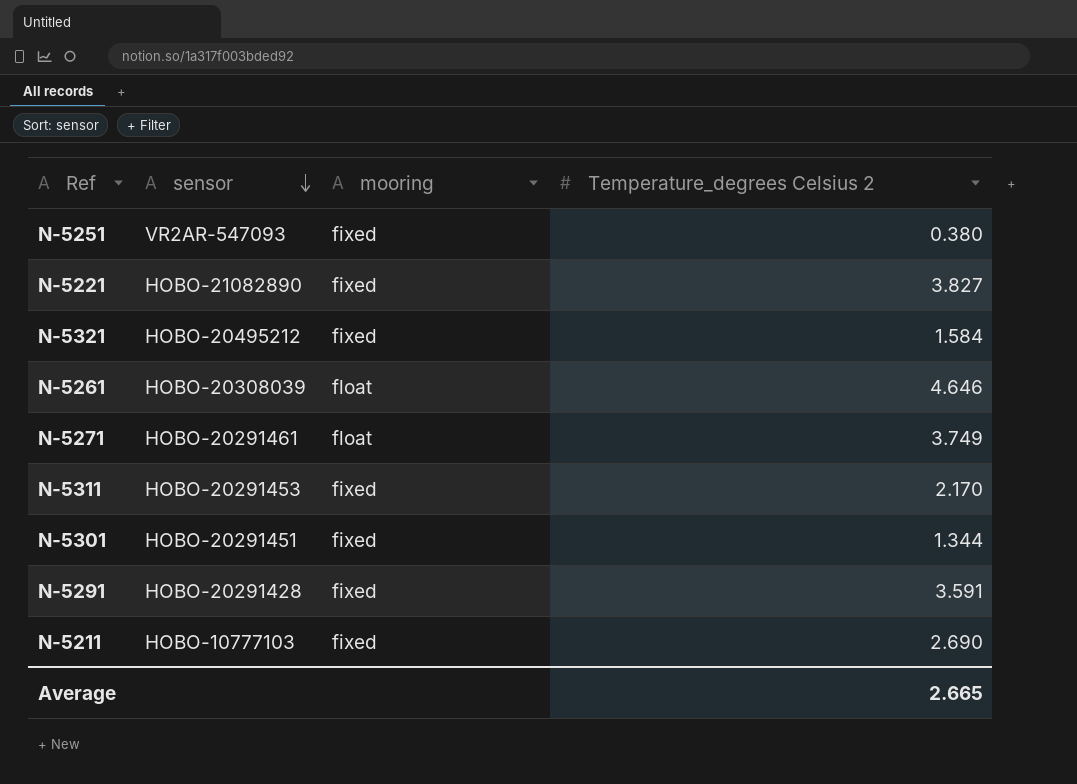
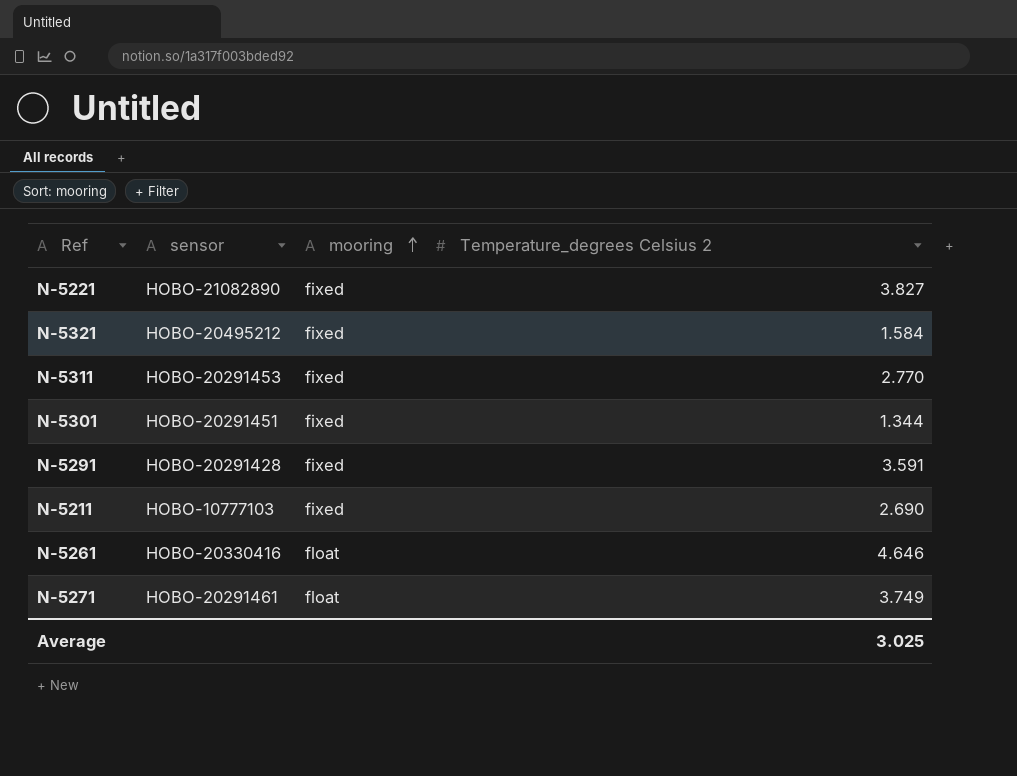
row order: sensor descending -> mooring ascending
row N-5251: VR2AR-547093 | fixed | 0.380 -> none
N-5311 | Temperature_degrees Celsius 2: 2.170 -> 2.770
N-5261 | sensor: HOBO-20308039 -> HOBO-20330416
Average | Temperature_degrees Celsius 2: 2.665 -> 3.025

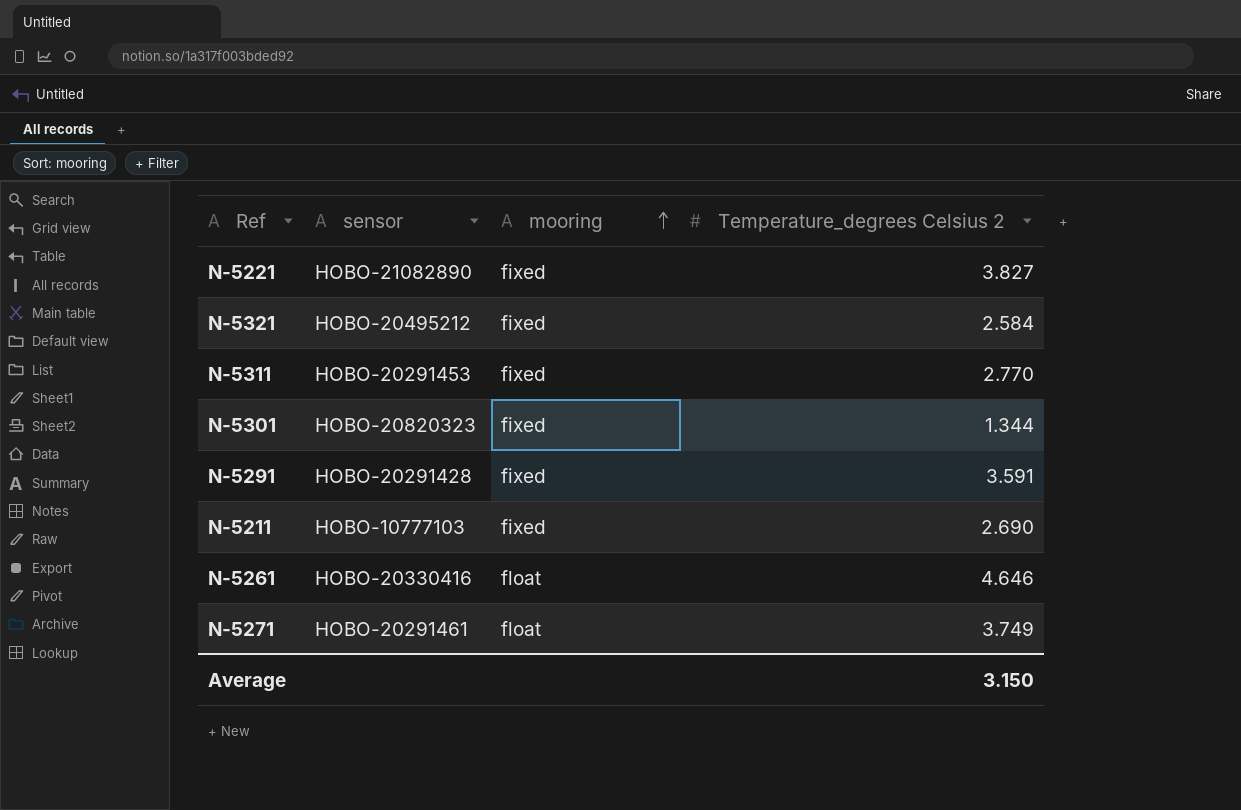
N-5321 | Temperature_degrees Celsius 2: 1.584 -> 2.584
N-5301 | sensor: HOBO-20291451 -> HOBO-20820323
Average | Temperature_degrees Celsius 2: 3.025 -> 3.150

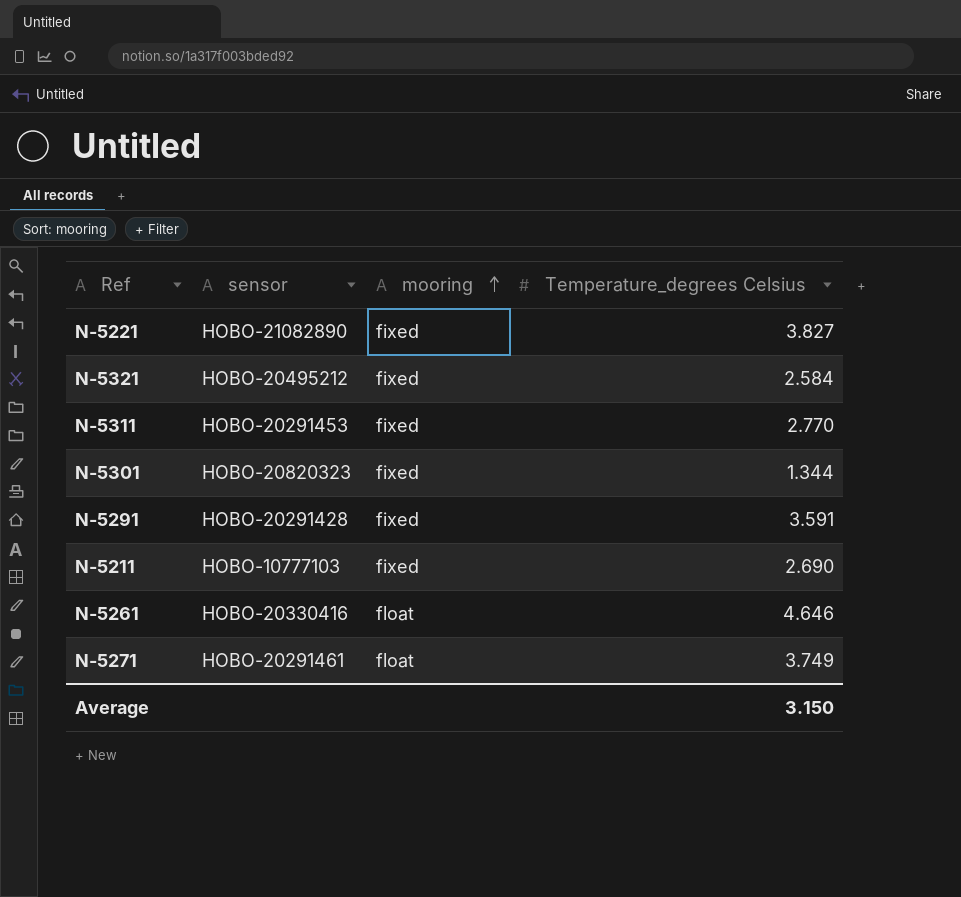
column name: Temperature_degrees Celsius 2 -> Temperature_degrees Celsius

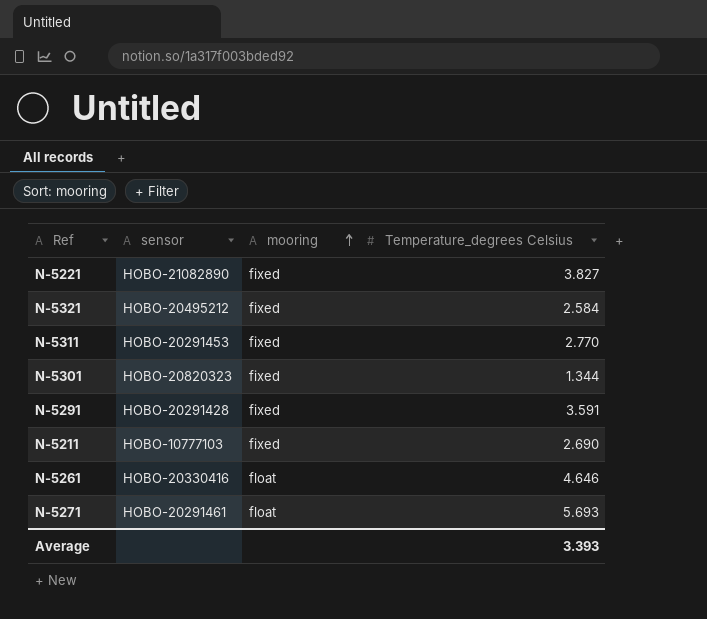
N-5271 | Temperature_degrees Celsius: 3.749 -> 5.693
Average | Temperature_degrees Celsius: 3.150 -> 3.393

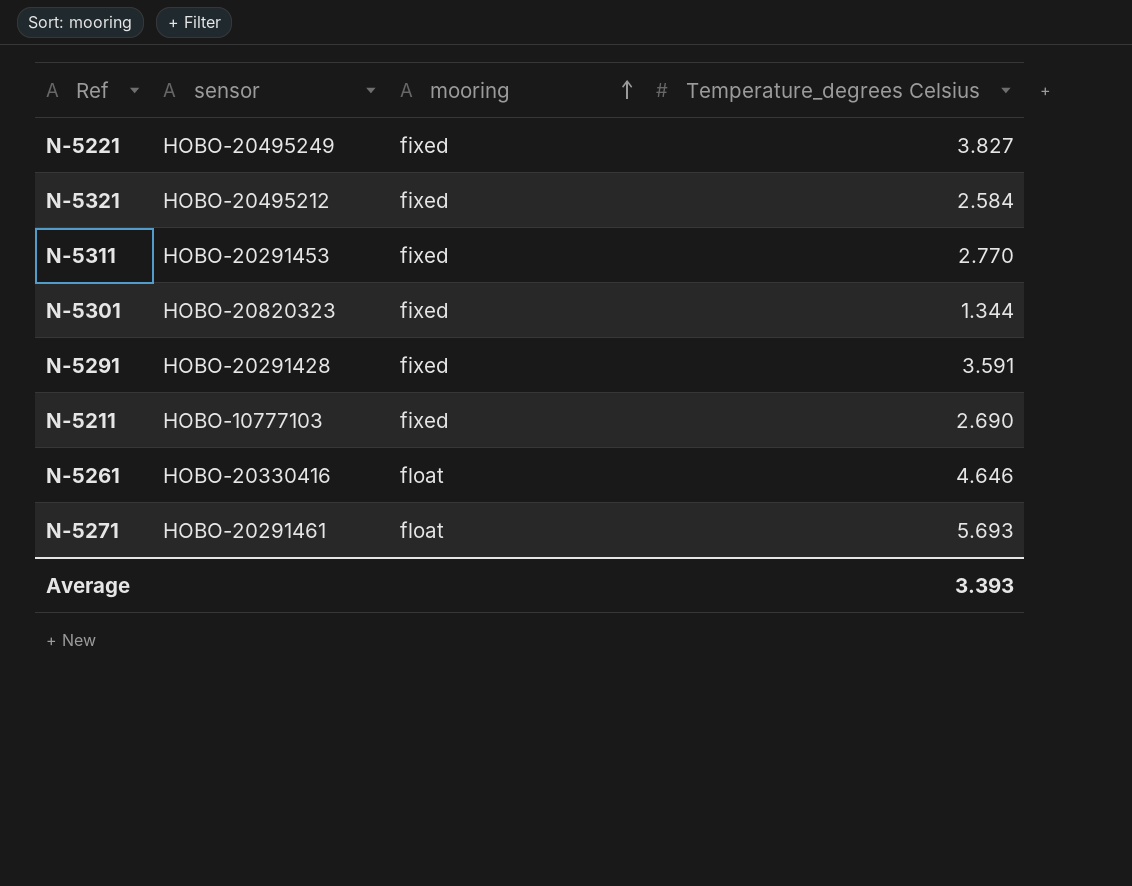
N-5221 | sensor: HOBO-21082890 -> HOBO-20495249

